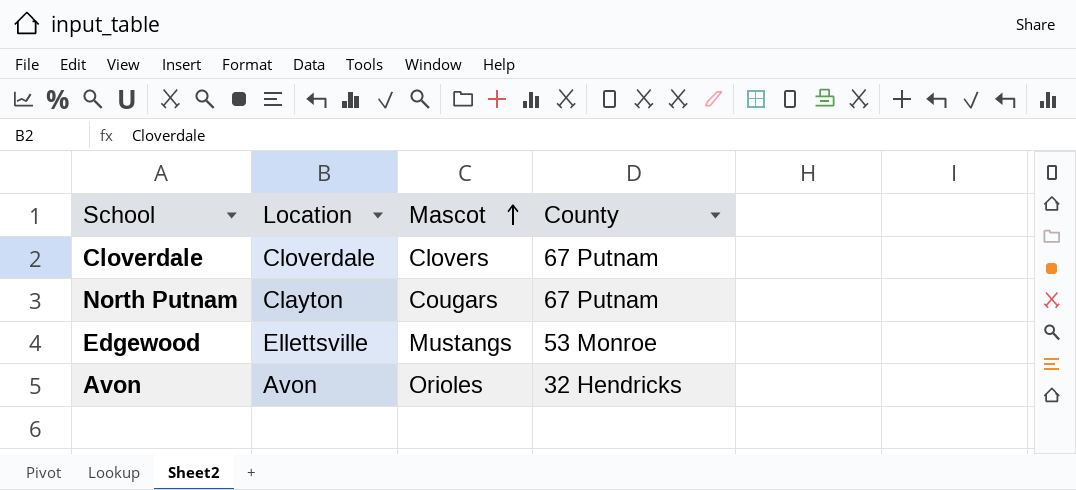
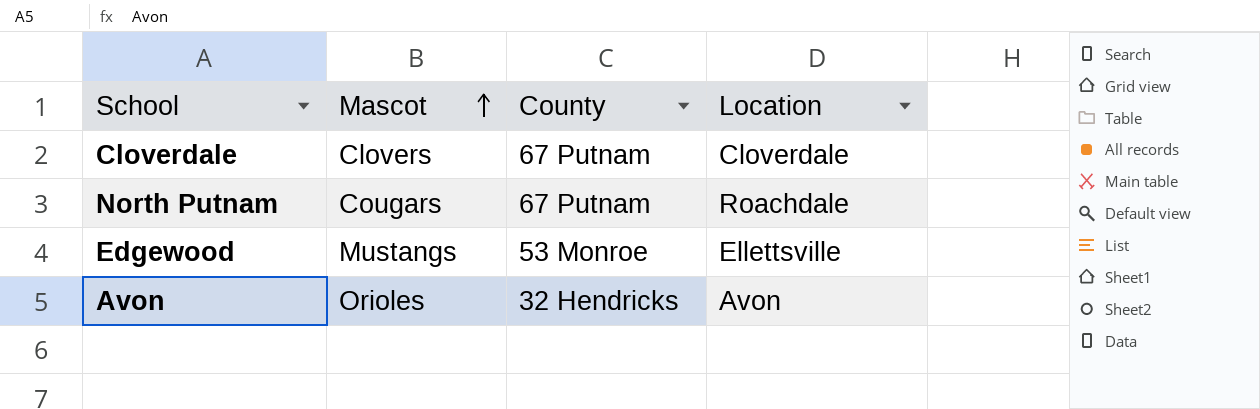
column Location | position: 2 -> 4
North Putnam | Location: Clayton -> Roachdale

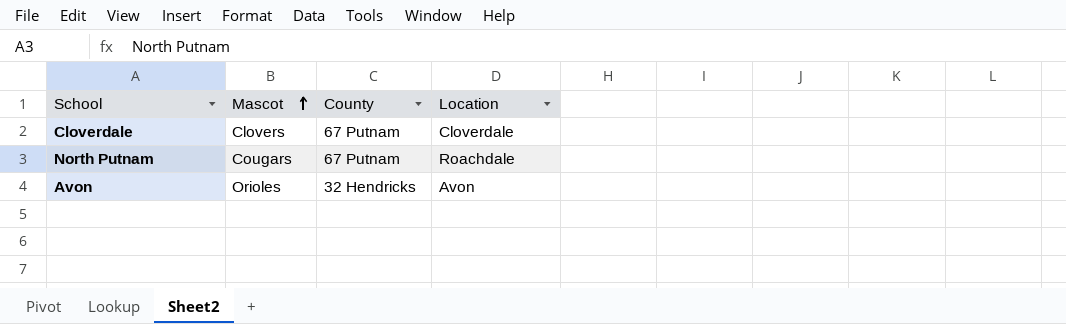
row Edgewood: Mustangs | 53 Monroe | Ellettsville -> none

